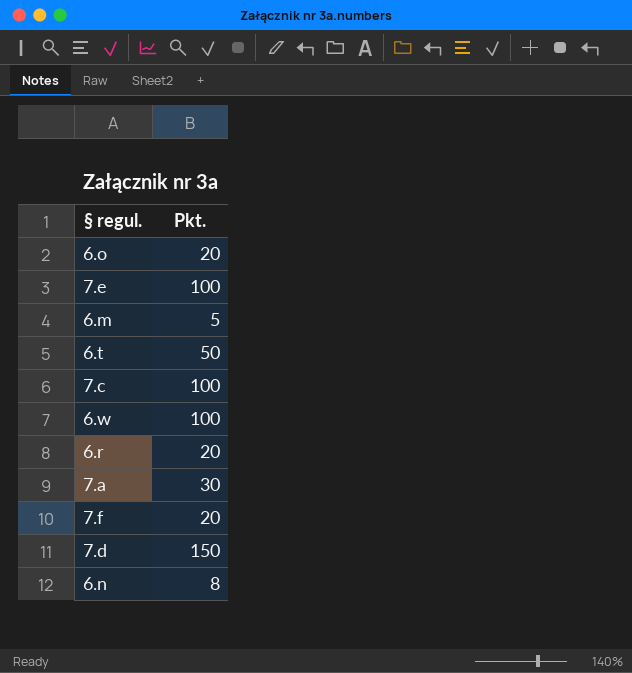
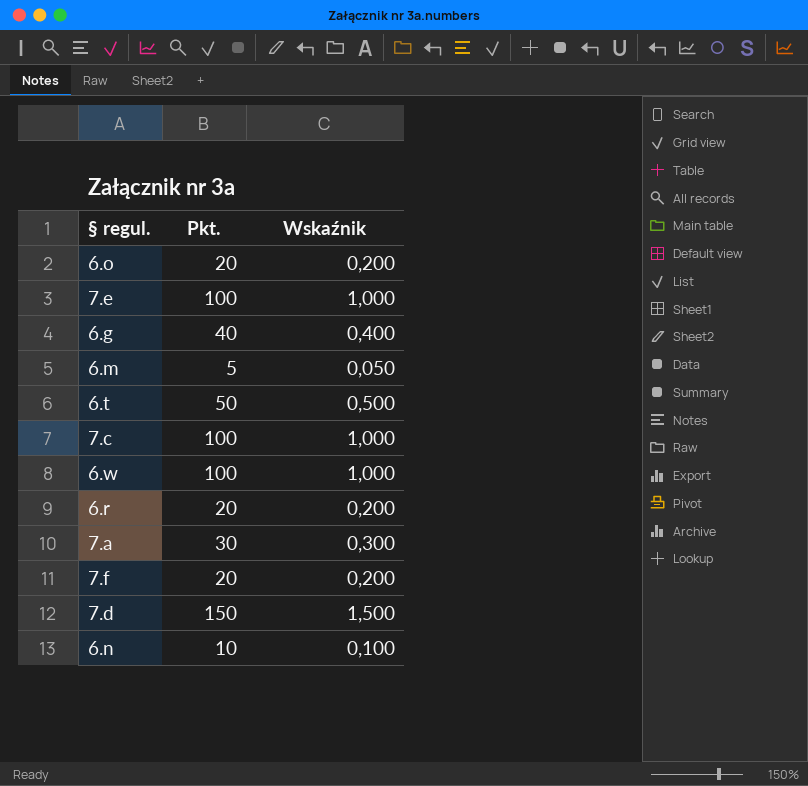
column Wskaźnik | formula: none -> [Pkt.] * 0,01
row 6.g: none -> 40 | 0,400
6.n | Pkt.: 8 -> 10

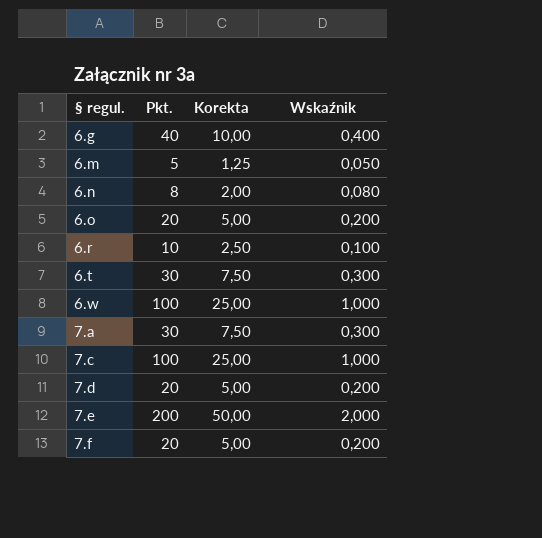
row order: none -> § regul. ascending
column Korekta | formula: none -> [Pkt.] * 0,25
6.n | Pkt.: 10 -> 8
6.n | Wskaźnik: 0,100 -> 0,080
6.r | Pkt.: 20 -> 10
6.r | Wskaźnik: 0,200 -> 0,100
6.t | Pkt.: 50 -> 30
6.t | Wskaźnik: 0,500 -> 0,300
7.d | Pkt.: 150 -> 20
7.d | Wskaźnik: 1,500 -> 0,200
7.e | Pkt.: 100 -> 200
7.e | Wskaźnik: 1,000 -> 2,000

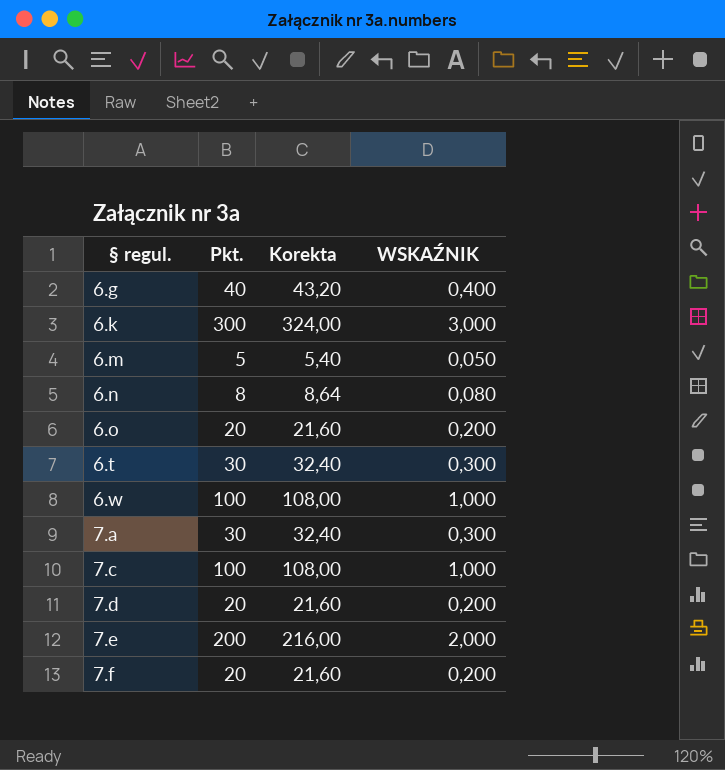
column Korekta | formula: [Pkt.] * 0,25 -> [Pkt.] * 1,08
column name: Wskaźnik -> WSKAŹNIK
row 6.r: 10 | 2,50 | 0,100 -> none
row 6.k: none -> 300 | 324,00 | 3,000

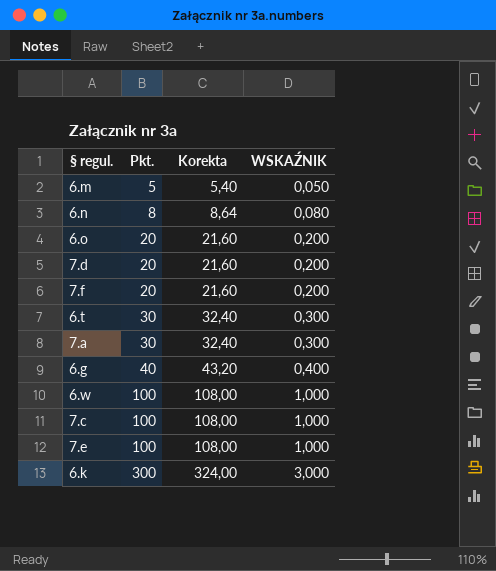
row order: § regul. ascending -> Pkt. ascending
7.e | Pkt.: 200 -> 100
7.e | Korekta: 216,00 -> 108,00
7.e | WSKAŹNIK: 2,000 -> 1,000

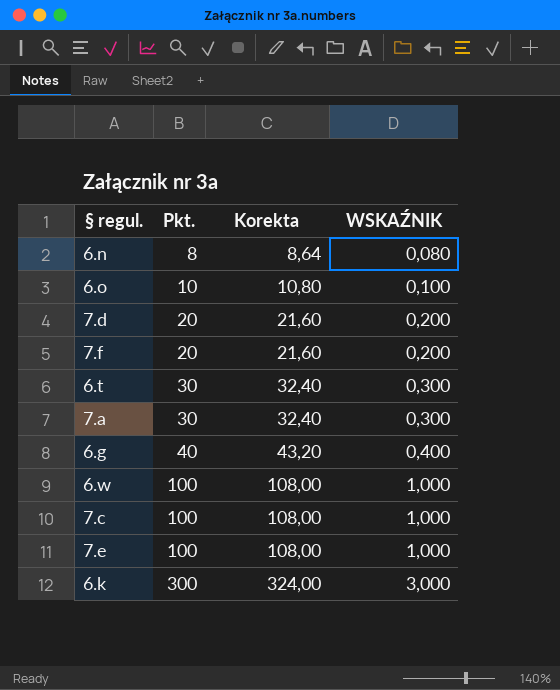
row 6.m: 5 | 5,40 | 0,050 -> none
6.o | Pkt.: 20 -> 10
6.o | Korekta: 21,60 -> 10,80
6.o | WSKAŹNIK: 0,200 -> 0,100

